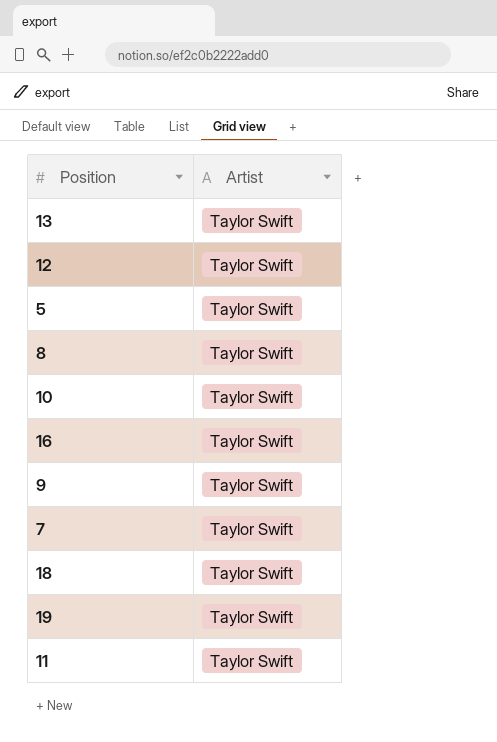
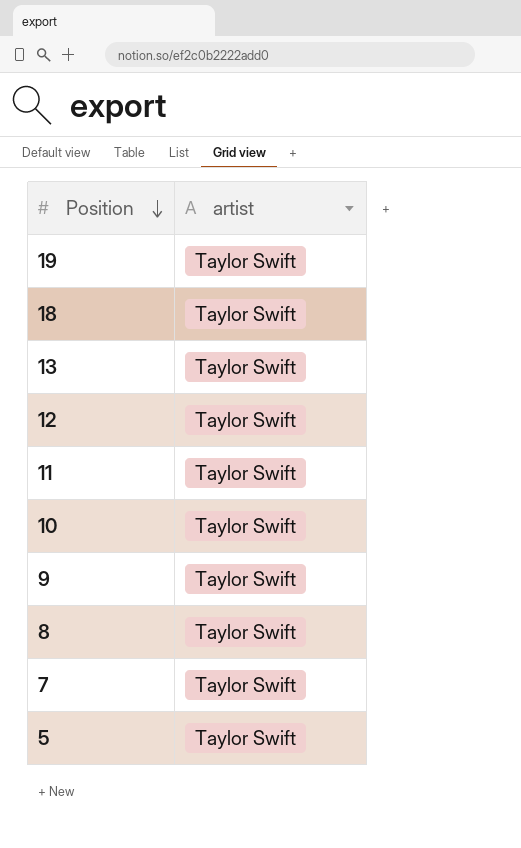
row order: none -> Position descending
column name: Artist -> artist
row 16: Taylor Swift -> none

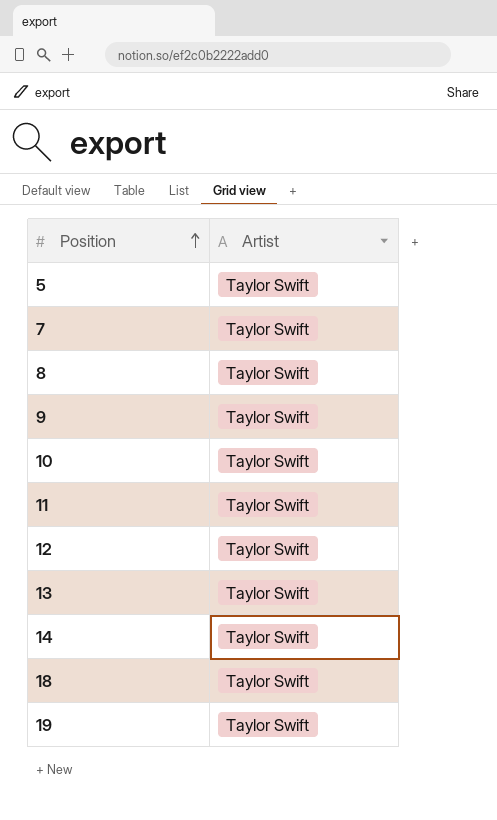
row order: Position descending -> Position ascending
column name: artist -> Artist
row 14: none -> Taylor Swift

